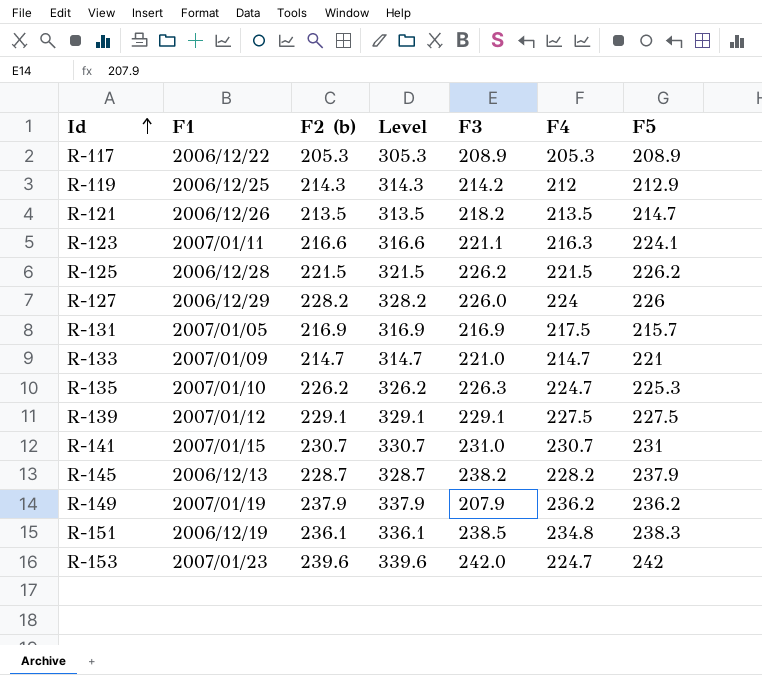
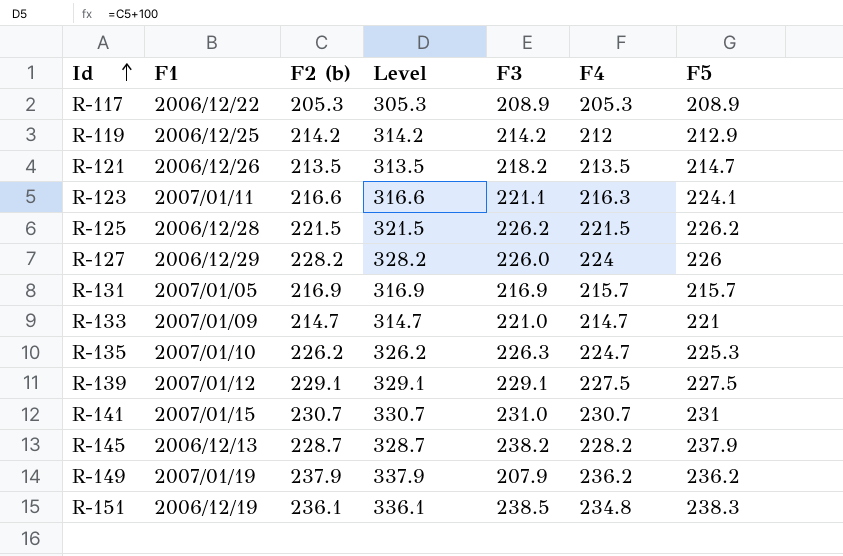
row R-153: 2007/01/23 | 239.6 | 339.6 | 242.0 | 224.7 | 242 -> none
R-119 | F2 (b): 214.3 -> 214.2
R-119 | Level: 314.3 -> 314.2
R-131 | F4: 217.5 -> 215.7

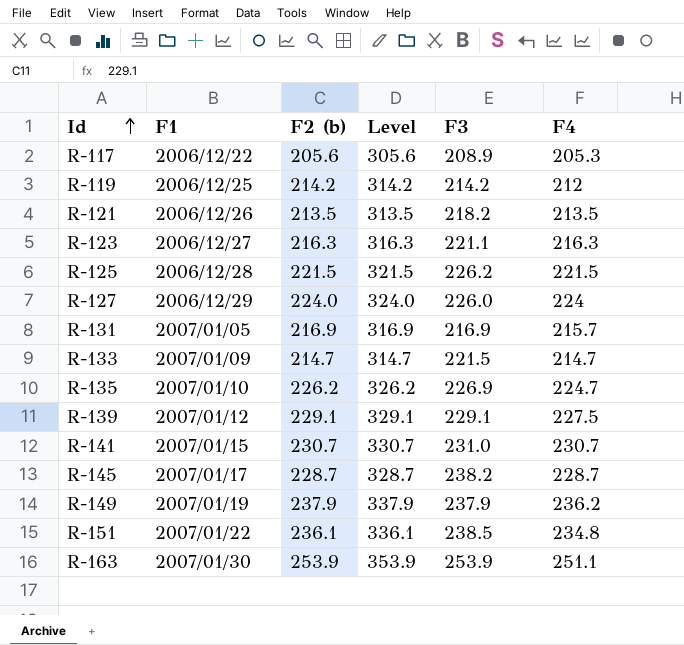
column F5 | position: 7 -> none
R-117 | F2 (b): 205.3 -> 205.6
R-117 | Level: 305.3 -> 305.6
R-123 | F1: 2007/01/11 -> 2006/12/27
R-123 | F2 (b): 216.6 -> 216.3
R-123 | Level: 316.6 -> 316.3
R-127 | F2 (b): 228.2 -> 224.0
R-127 | Level: 328.2 -> 324.0
R-133 | F3: 221.0 -> 221.5
R-135 | F3: 226.3 -> 226.9
R-145 | F1: 2006/12/13 -> 2007/01/17
R-145 | F4: 228.2 -> 228.7
R-149 | F3: 207.9 -> 237.9
R-151 | F1: 2006/12/19 -> 2007/01/22
row R-163: none -> 2007/01/30 | 253.9 | 353.9 | 253.9 | 251.1

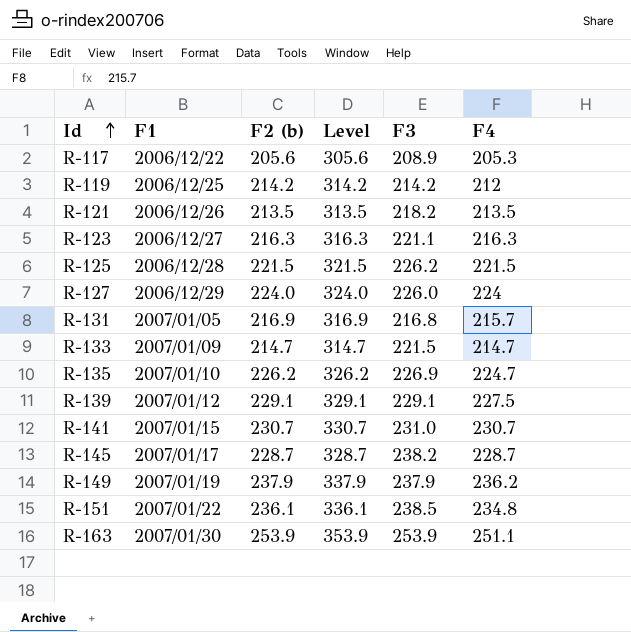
R-131 | F3: 216.9 -> 216.8

